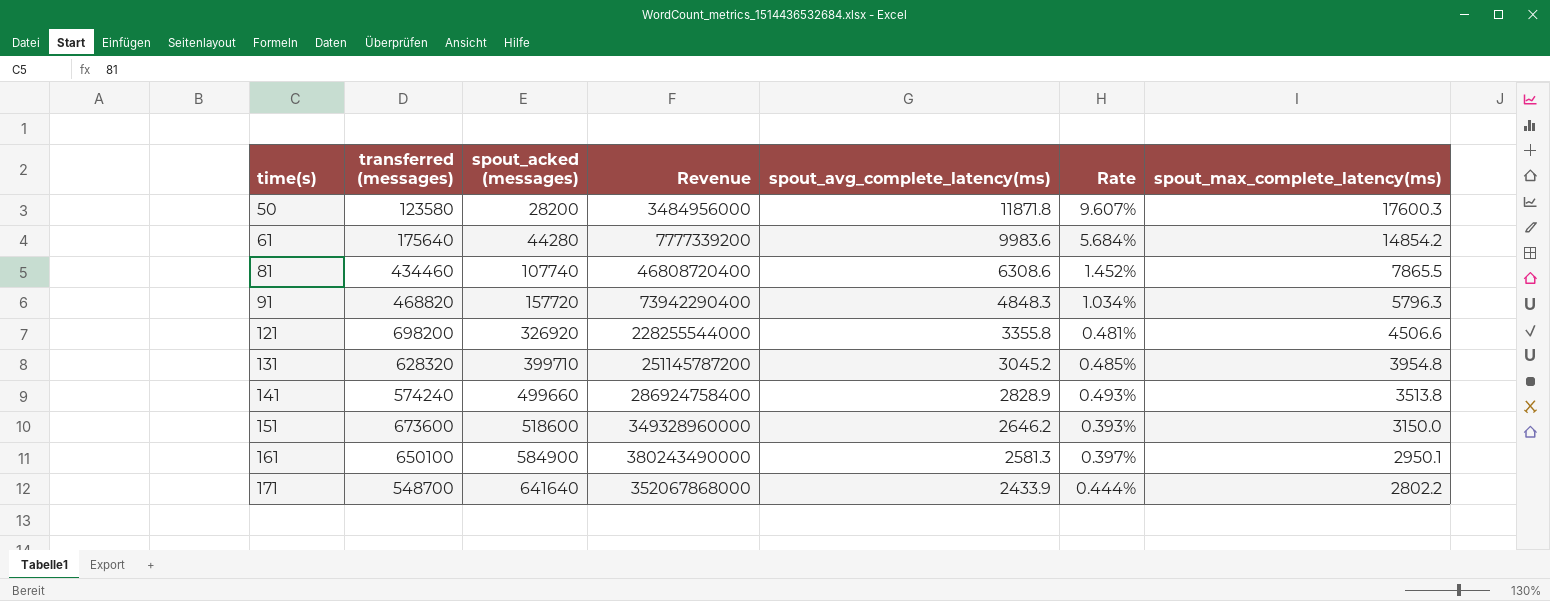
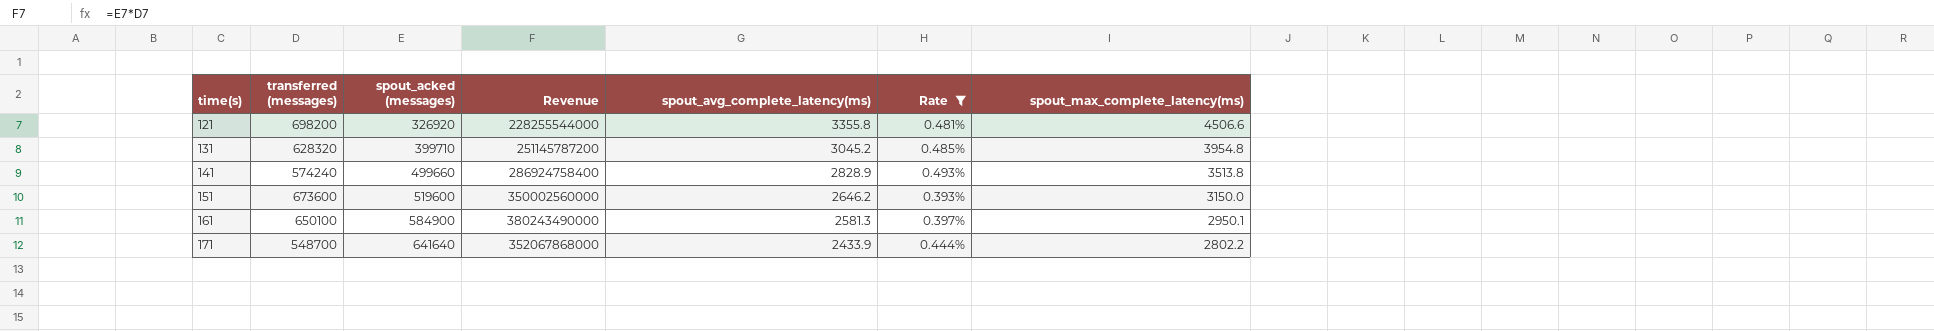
filter: none -> Rate <= 0.493%
151 | spout_acked (messages): 518600 -> 519600
151 | Revenue: 349328960000 -> 350002560000

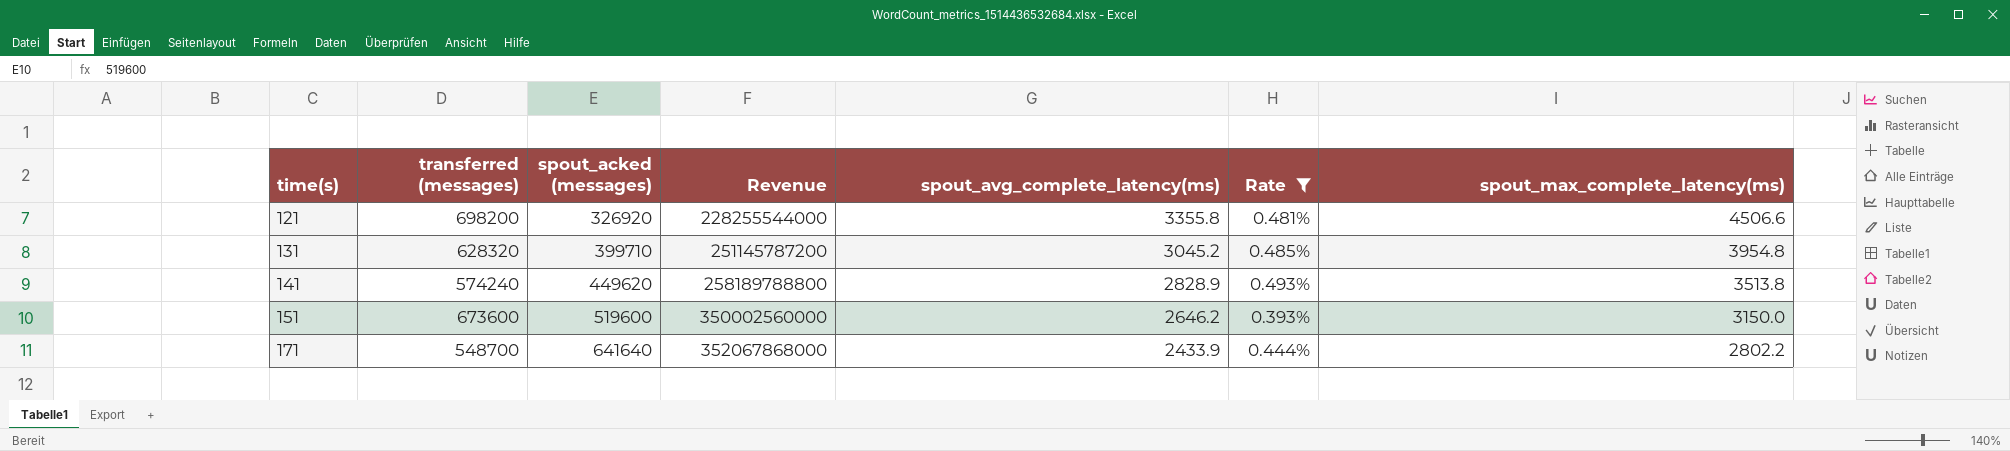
row 161: 650100 | 584900 | 380243490000 | 2581.3 | 0.397% | 2950.1 -> none
141 | spout_acked (messages): 499660 -> 449620
141 | Revenue: 286924758400 -> 258189788800

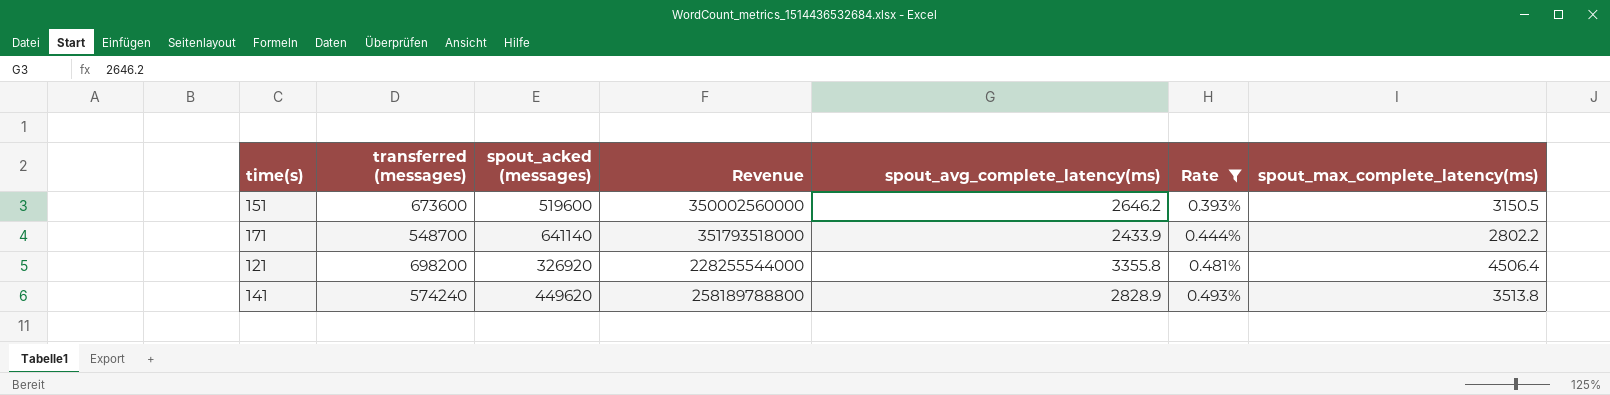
row order: time(s) ascending -> Rate ascending
row 131: 628320 | 399710 | 251145787200 | 3045.2 | 0.485% | 3954.8 -> none
151 | spout_max_complete_latency(ms): 3150.0 -> 3150.5
171 | spout_acked (messages): 641640 -> 641140
171 | Revenue: 352067868000 -> 351793518000
121 | spout_max_complete_latency(ms): 4506.6 -> 4506.4

